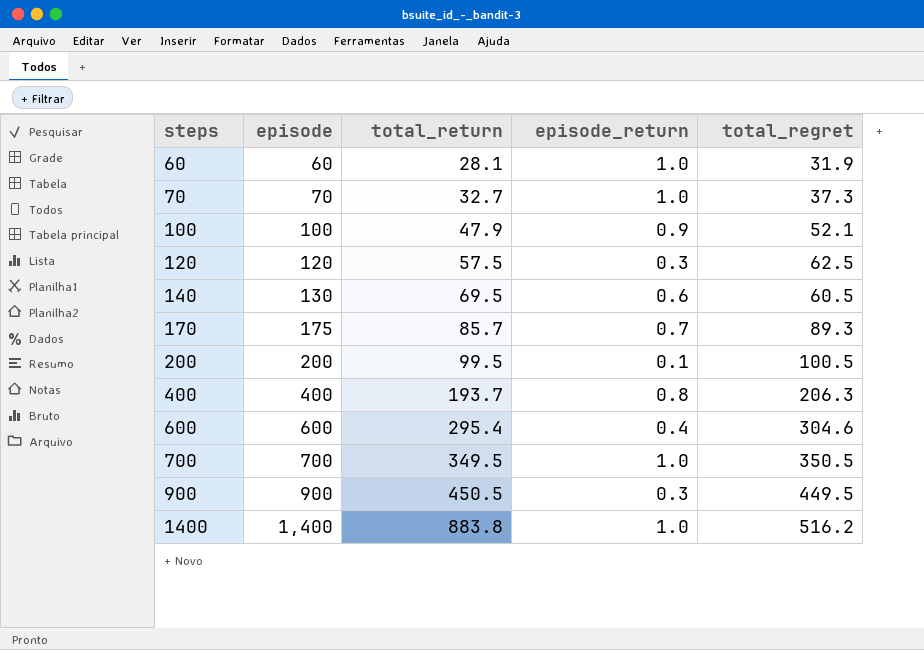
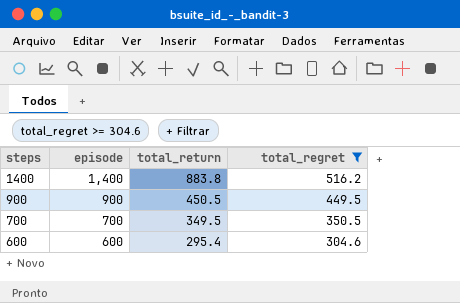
filter: none -> total_regret >= 304.6
row order: steps ascending -> steps descending
column episode_return | position: 4 -> none

